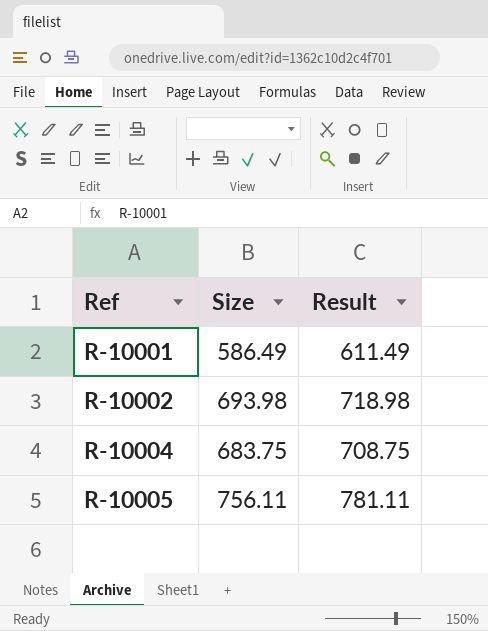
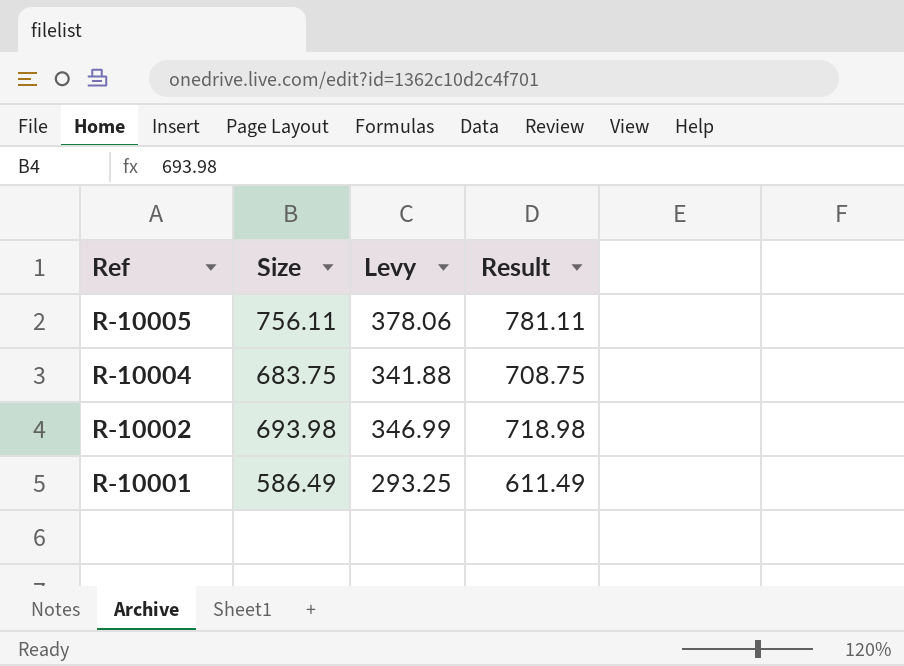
row order: Ref ascending -> Ref descending
column Levy | formula: none -> [Size] * 0.5

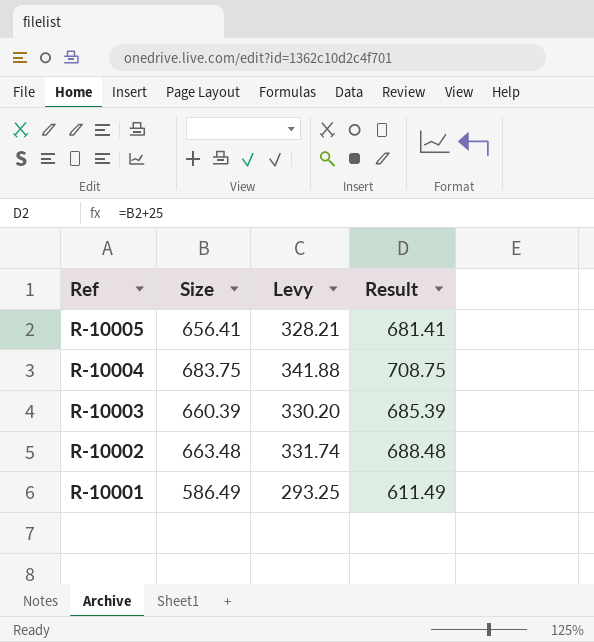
R-10005 | Size: 756.11 -> 656.41
R-10005 | Levy: 378.06 -> 328.21
R-10005 | Result: 781.11 -> 681.41
row R-10003: none -> 660.39 | 330.20 | 685.39
R-10002 | Size: 693.98 -> 663.48
R-10002 | Levy: 346.99 -> 331.74
R-10002 | Result: 718.98 -> 688.48

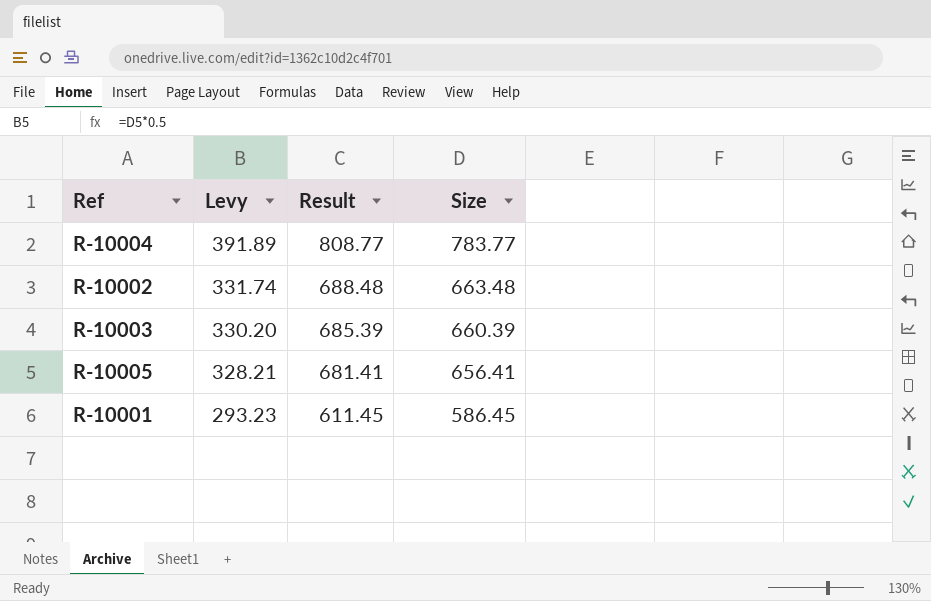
row order: Ref descending -> Levy descending
column Size | position: 2 -> 4
R-10004 | Levy: 341.88 -> 391.89
R-10004 | Result: 708.75 -> 808.77
R-10004 | Size: 683.75 -> 783.77
R-10001 | Levy: 293.25 -> 293.23
R-10001 | Result: 611.49 -> 611.45
R-10001 | Size: 586.49 -> 586.45

